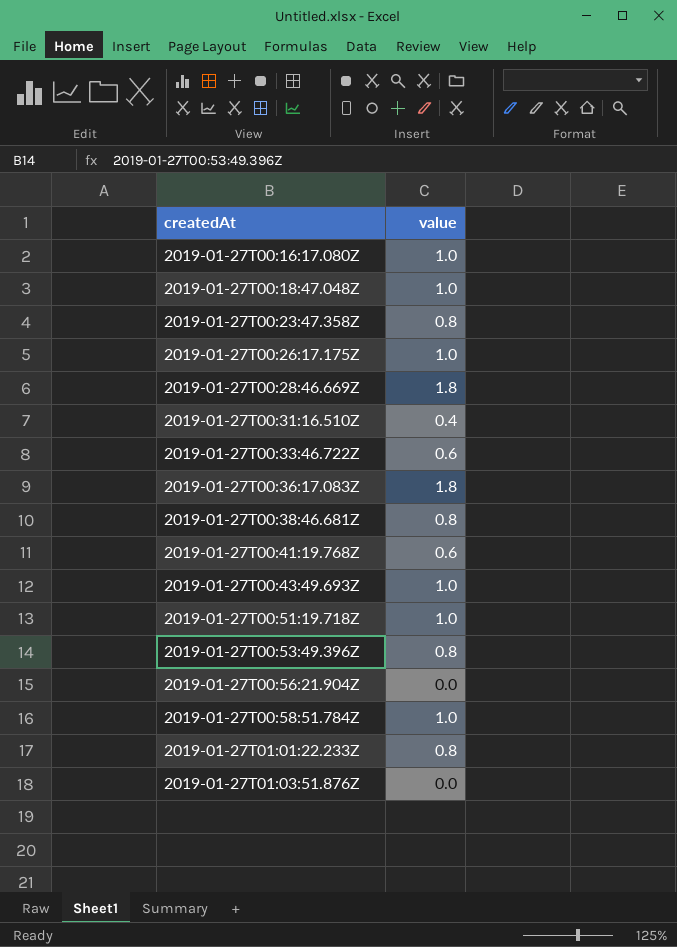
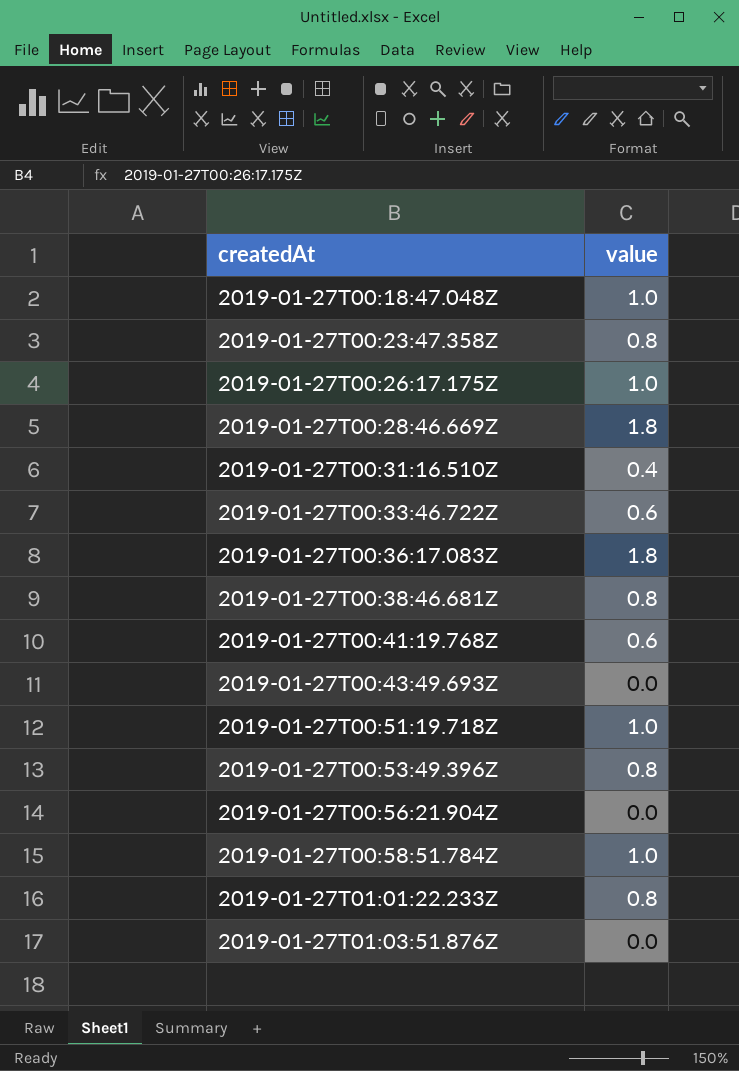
row 2019-01-27T00:16:17.080Z: 1.0 -> none
2019-01-27T00:43:49.693Z | value: 1.0 -> 0.0

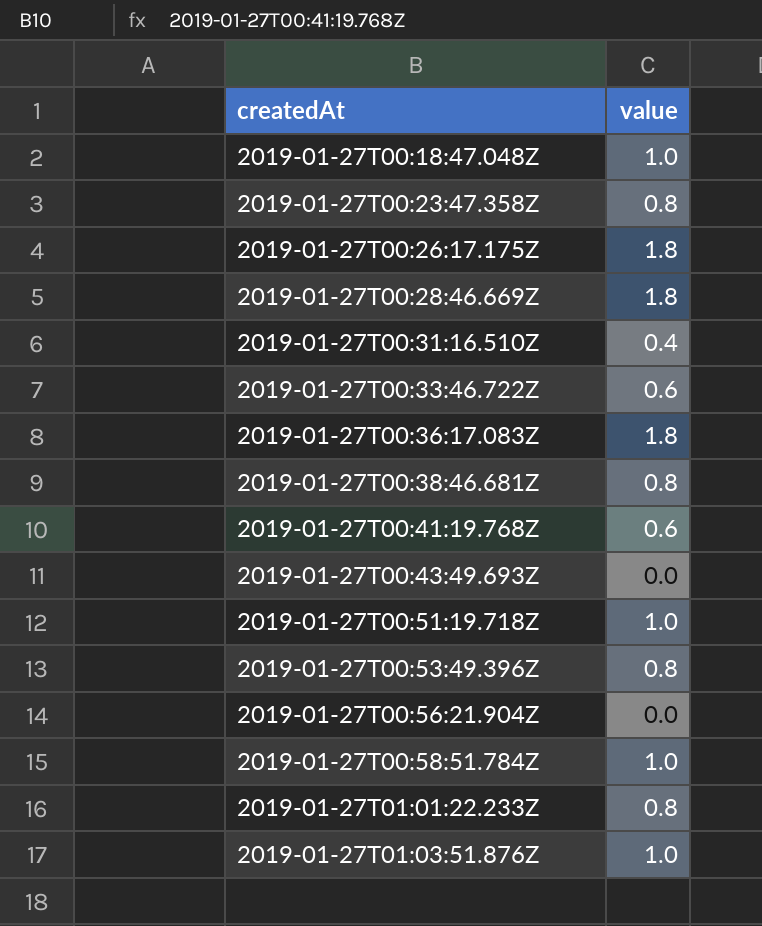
2019-01-27T00:26:17.175Z | value: 1.0 -> 1.8
2019-01-27T01:03:51.876Z | value: 0.0 -> 1.0

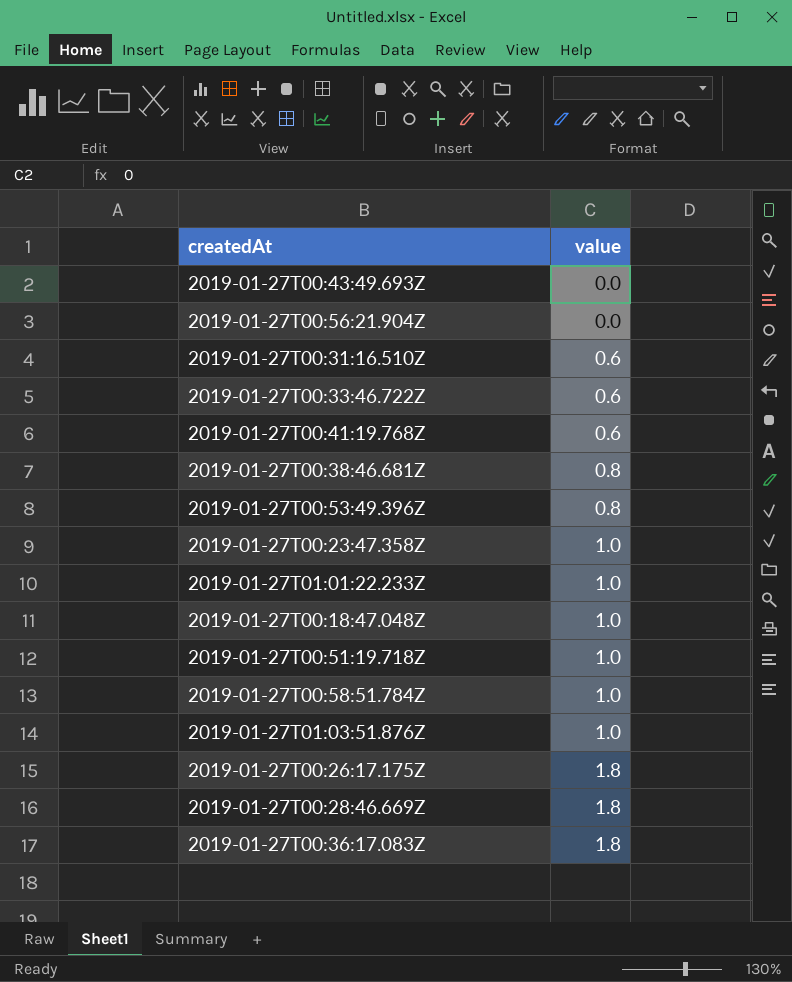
row order: createdAt ascending -> value ascending
2019-01-27T00:31:16.510Z | value: 0.4 -> 0.6
2019-01-27T00:23:47.358Z | value: 0.8 -> 1.0
2019-01-27T01:01:22.233Z | value: 0.8 -> 1.0

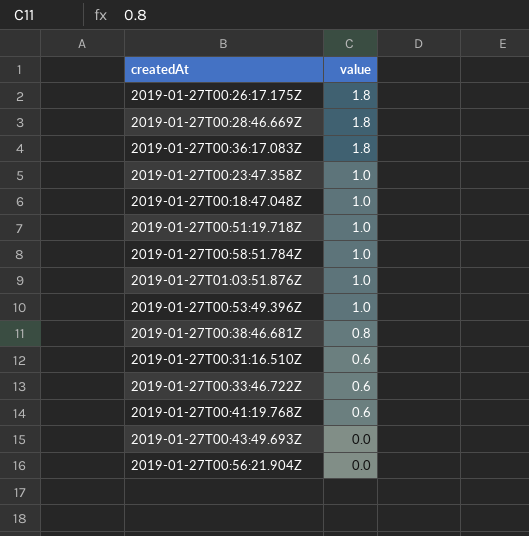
row order: value ascending -> value descending
row 2019-01-27T01:01:22.233Z: 1.0 -> none
2019-01-27T00:53:49.396Z | value: 0.8 -> 1.0

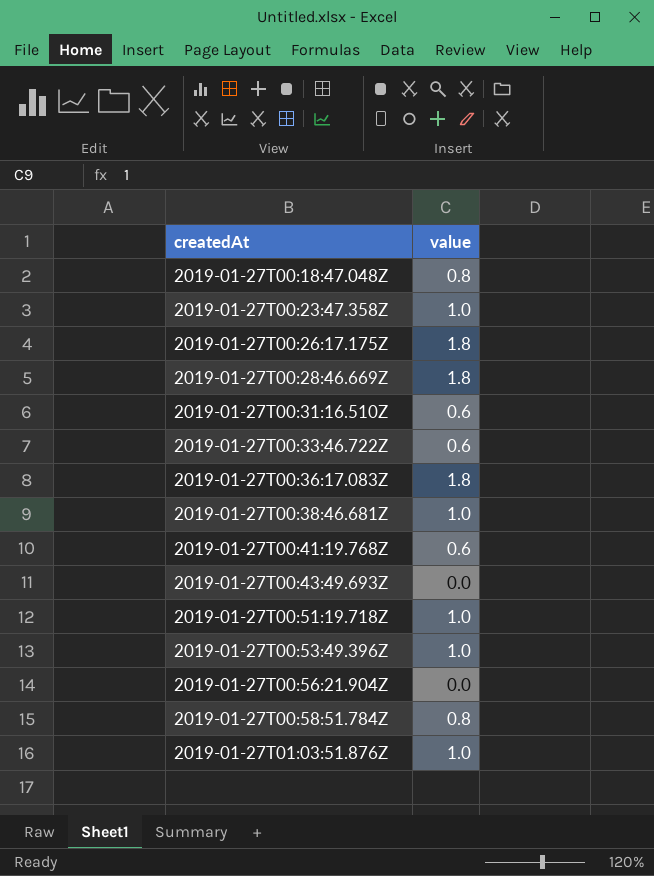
row order: value descending -> createdAt ascending
2019-01-27T00:18:47.048Z | value: 1.0 -> 0.8
2019-01-27T00:38:46.681Z | value: 0.8 -> 1.0
2019-01-27T00:58:51.784Z | value: 1.0 -> 0.8

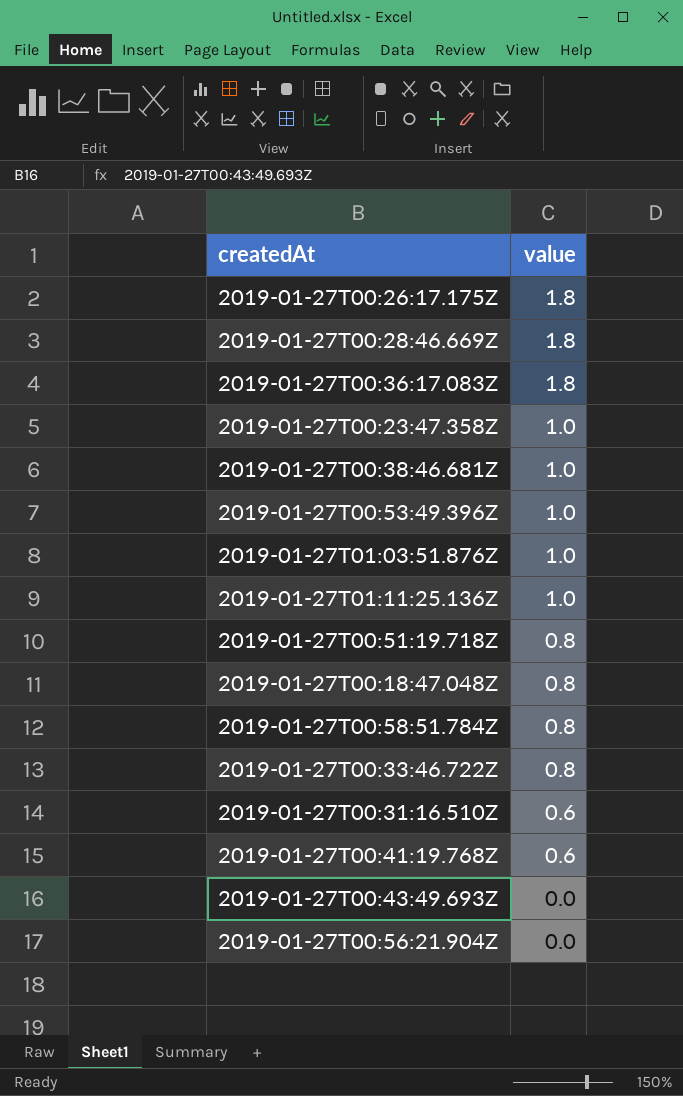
row order: createdAt ascending -> value descending
row 2019-01-27T01:11:25.136Z: none -> 1.0
2019-01-27T00:51:19.718Z | value: 1.0 -> 0.8
2019-01-27T00:33:46.722Z | value: 0.6 -> 0.8

